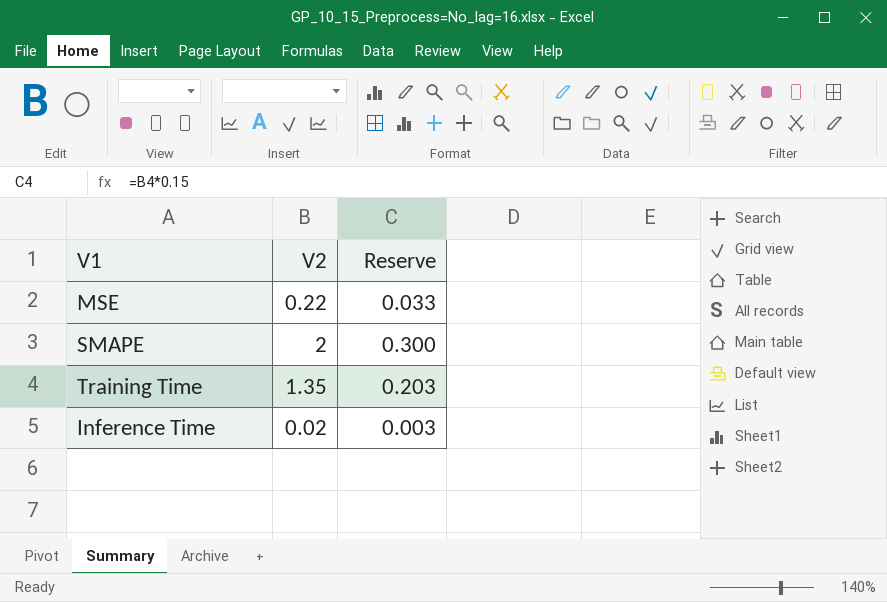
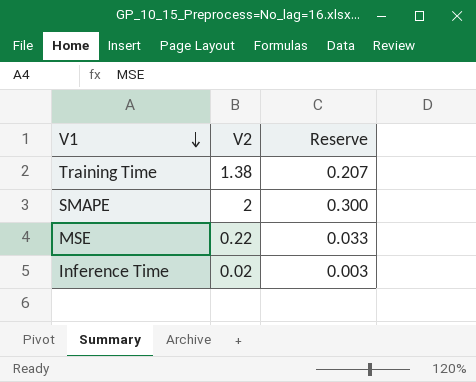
row order: none -> V1 descending
Training Time | V2: 1.35 -> 1.38
Training Time | Reserve: 0.203 -> 0.207

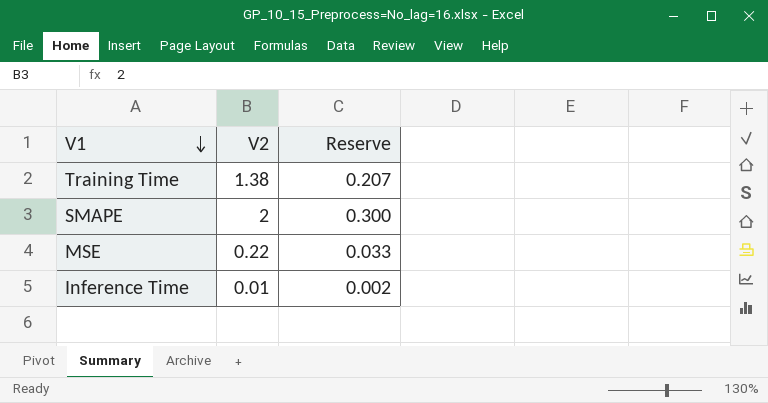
Inference Time | V2: 0.02 -> 0.01
Inference Time | Reserve: 0.003 -> 0.002

